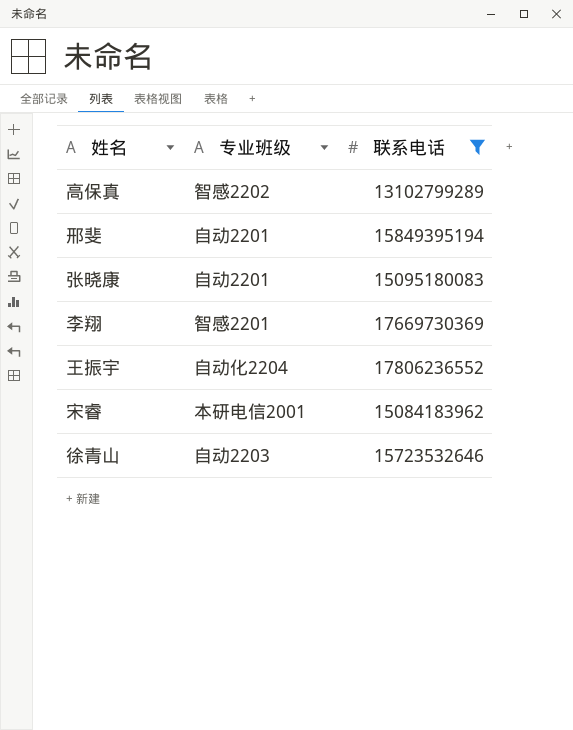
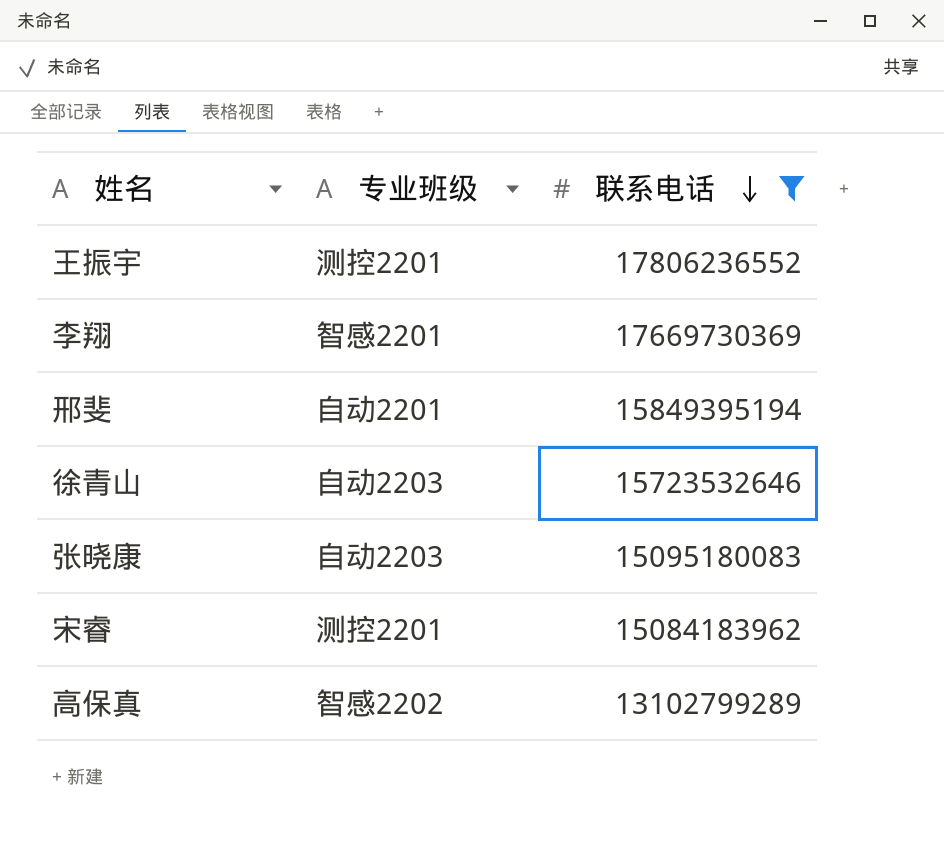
row order: none -> 联系电话 descending
王振宇 | 专业班级: 自动化2204 -> 测控2201
张晓康 | 专业班级: 自动2201 -> 自动2203
宋睿 | 专业班级: 本研电信2001 -> 测控2201

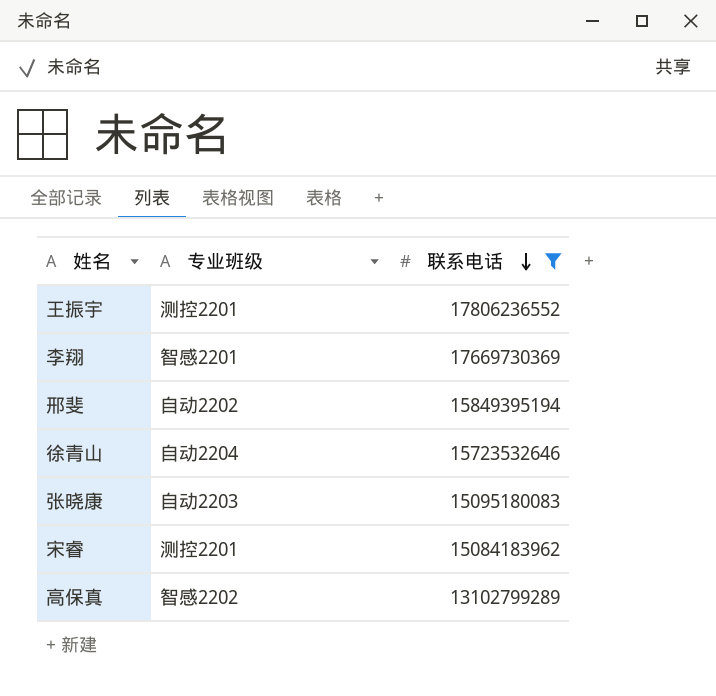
邢斐 | 专业班级: 自动2201 -> 自动2202
徐青山 | 专业班级: 自动2203 -> 自动2204

